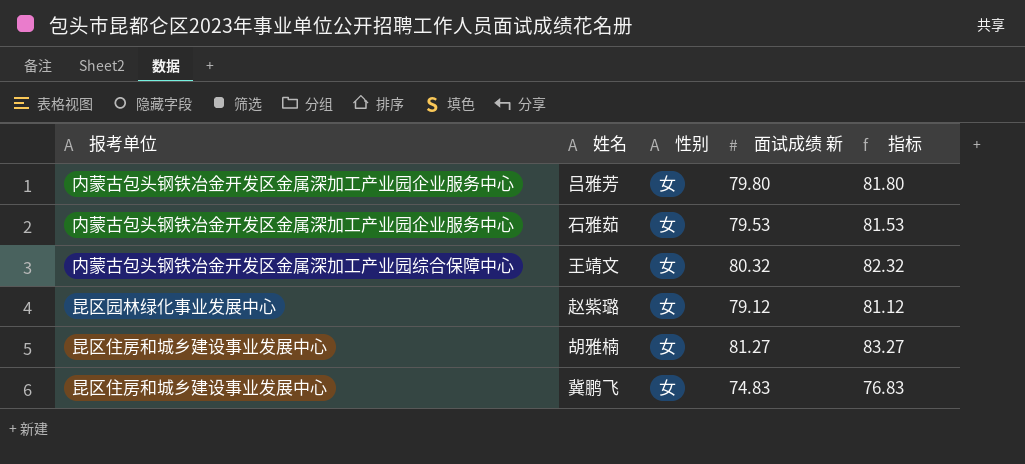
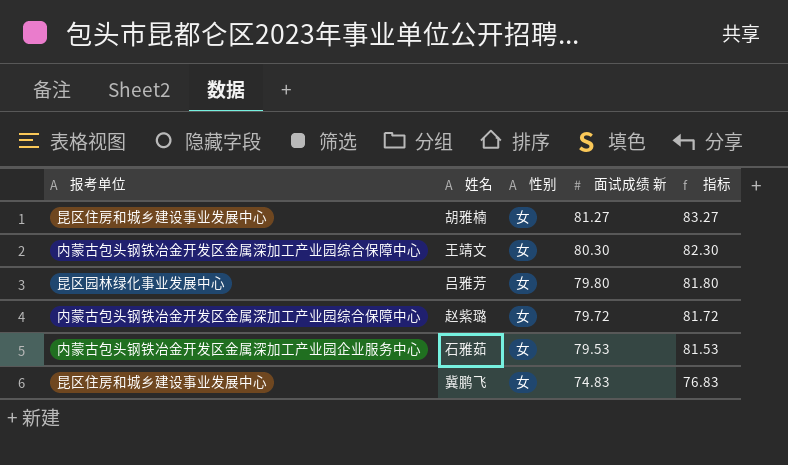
row order: none -> 面试成绩 新 descending
王靖文 | 面试成绩 新: 80.32 -> 80.30
王靖文 | 指标: 82.32 -> 82.30
吕雅芳 | 报考单位: 内蒙古包头钢铁冶金开发区金属深加工产业园企业服务中心 -> 昆区园林绿化事业发展中心
赵紫璐 | 报考单位: 昆区园林绿化事业发展中心 -> 内蒙古包头钢铁冶金开发区金属深加工产业园综合保障中心
赵紫璐 | 面试成绩 新: 79.12 -> 79.72
赵紫璐 | 指标: 81.12 -> 81.72

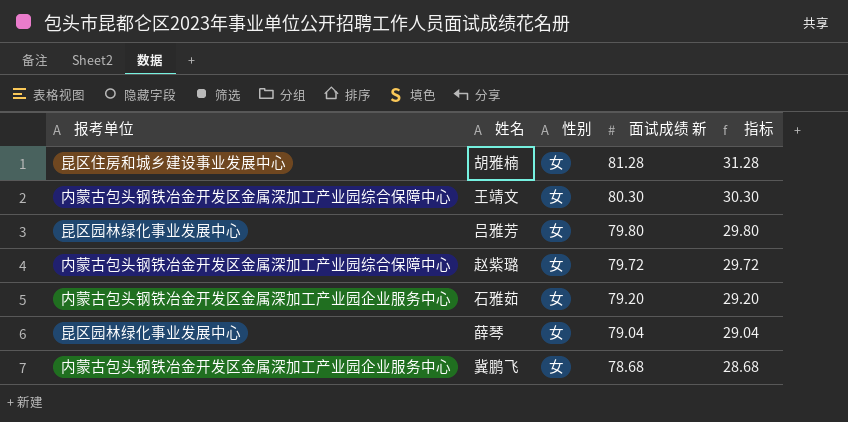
column 指标 | formula: [面试成绩 新] + 2 -> [面试成绩 新] - 50
胡雅楠 | 面试成绩 新: 81.27 -> 81.28
石雅茹 | 面试成绩 新: 79.53 -> 79.20
row 薛琴: none -> 昆区园林绿化事业发展中心 | 女 | 79.04 | 29.04
冀鹏飞 | 报考单位: 昆区住房和城乡建设事业发展中心 -> 内蒙古包头钢铁冶金开发区金属深加工产业园企业服务中心
冀鹏飞 | 面试成绩 新: 74.83 -> 78.68

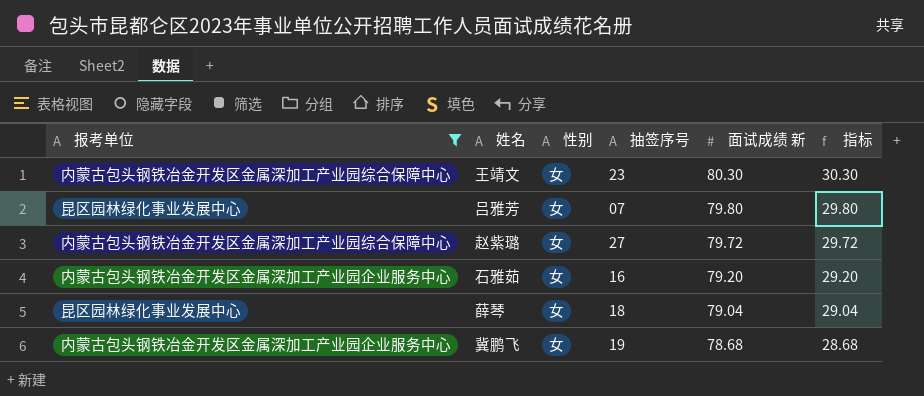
filter: none -> 报考单位 != 昆区住房和城乡建设事业发展中心
column 抽签序号 | position: none -> 4

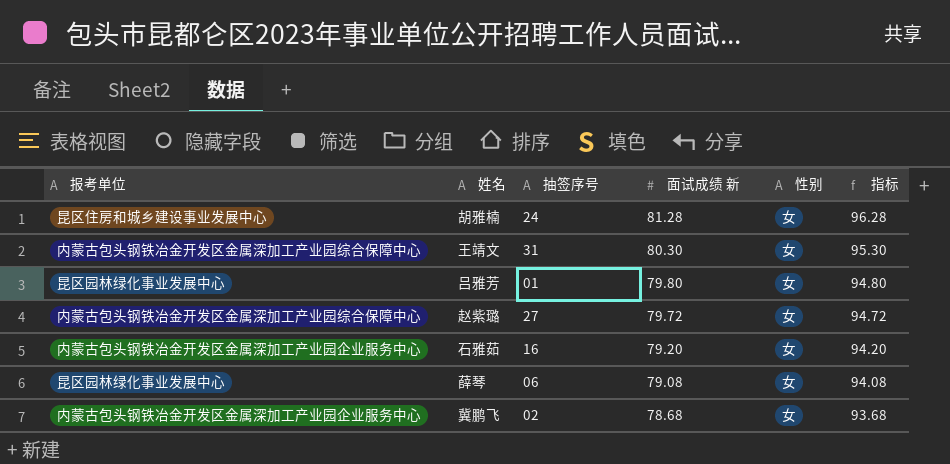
filter: 报考单位 != 昆区住房和城乡建设事业发展中心 -> none
column 性别 | position: 3 -> 5
column 指标 | formula: [面试成绩 新] - 50 -> [面试成绩 新] + 15
王靖文 | 抽签序号: 23 -> 31
吕雅芳 | 抽签序号: 07 -> 01
薛琴 | 抽签序号: 18 -> 06
薛琴 | 面试成绩 新: 79.04 -> 79.08
冀鹏飞 | 抽签序号: 19 -> 02

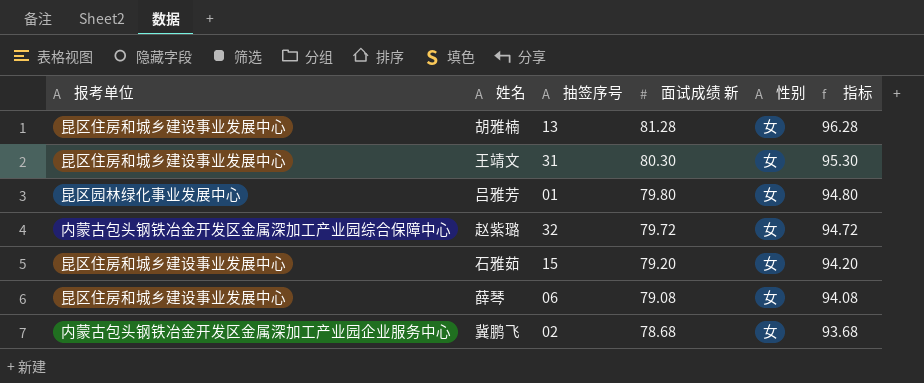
胡雅楠 | 抽签序号: 24 -> 13
王靖文 | 报考单位: 内蒙古包头钢铁冶金开发区金属深加工产业园综合保障中心 -> 昆区住房和城乡建设事业发展中心
赵紫璐 | 抽签序号: 27 -> 32
石雅茹 | 报考单位: 内蒙古包头钢铁冶金开发区金属深加工产业园企业服务中心 -> 昆区住房和城乡建设事业发展中心
石雅茹 | 抽签序号: 16 -> 15
薛琴 | 报考单位: 昆区园林绿化事业发展中心 -> 昆区住房和城乡建设事业发展中心

